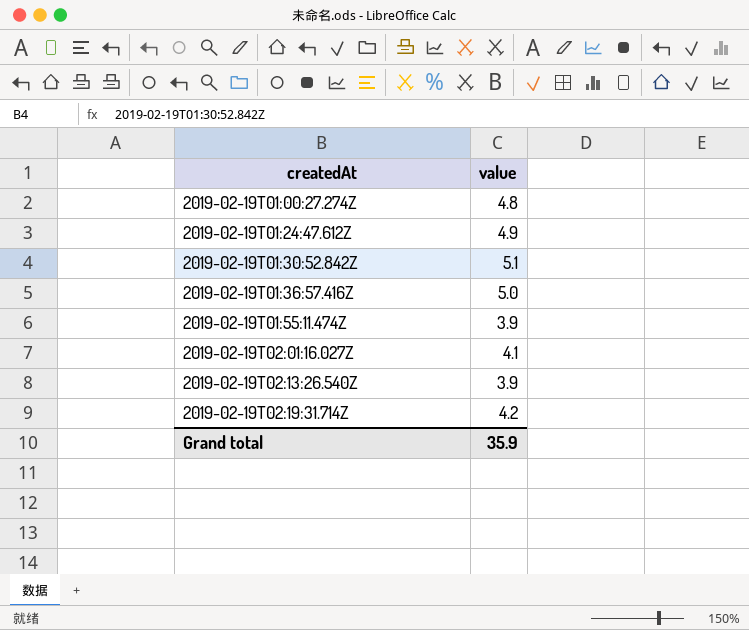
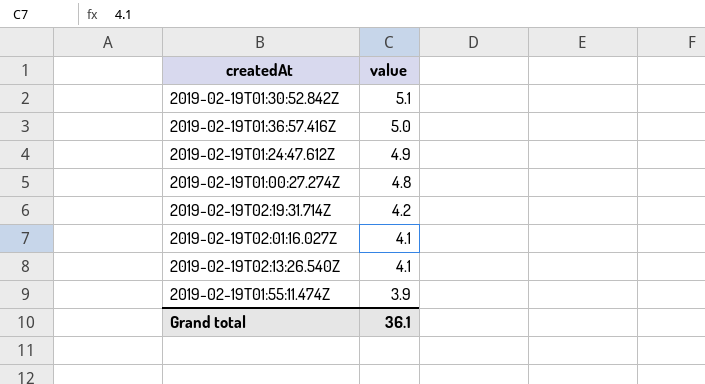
row order: createdAt ascending -> value descending
2019-02-19T02:13:26.540Z | value: 3.9 -> 4.1
Grand total | value: 35.9 -> 36.1

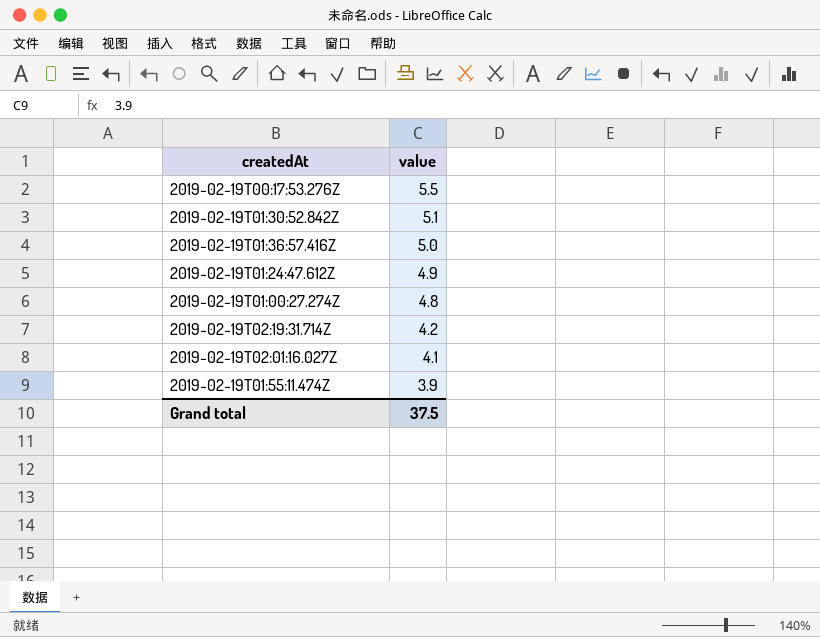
row 2019-02-19T02:13:26.540Z: 4.1 -> none
row 2019-02-19T00:17:53.276Z: none -> 5.5
Grand total | value: 36.1 -> 37.5

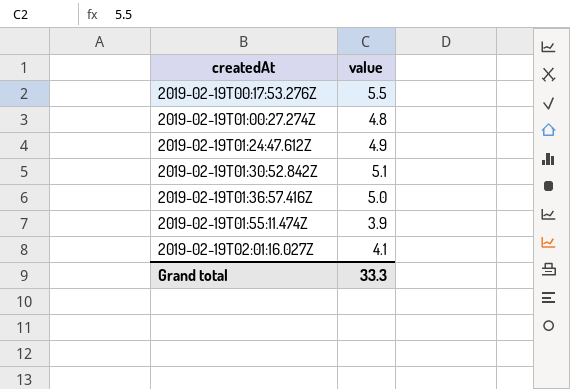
row order: value descending -> createdAt ascending
row 2019-02-19T02:19:31.714Z: 4.2 -> none
Grand total | value: 37.5 -> 33.3

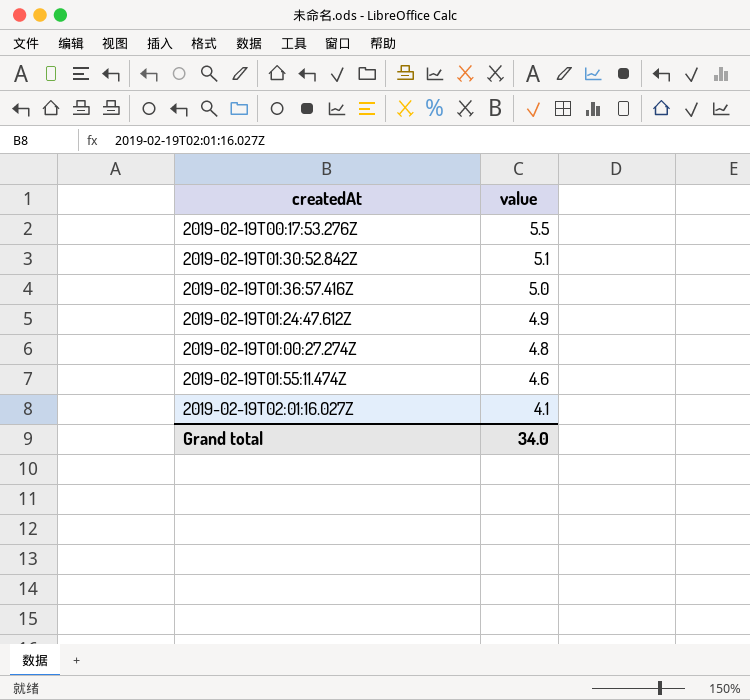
row order: createdAt ascending -> value descending
2019-02-19T01:55:11.474Z | value: 3.9 -> 4.6
Grand total | value: 33.3 -> 34.0

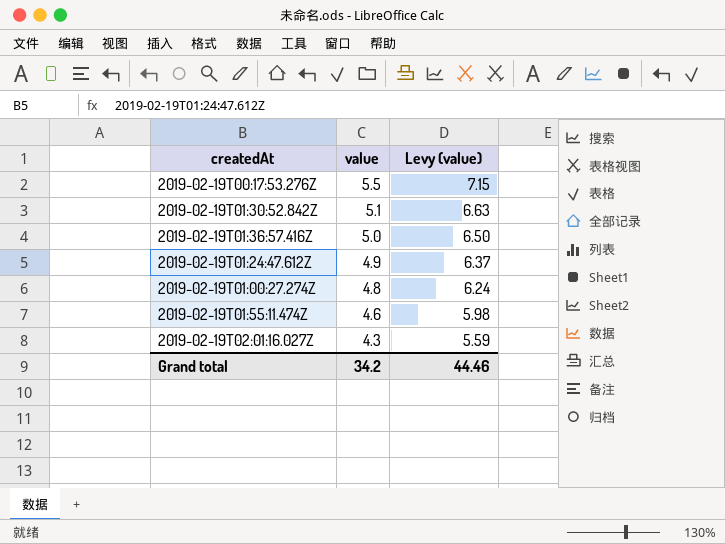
column Levy (value) | formula: none -> [value] * 1.3
2019-02-19T02:01:16.027Z | value: 4.1 -> 4.3
Grand total | value: 34.0 -> 34.2

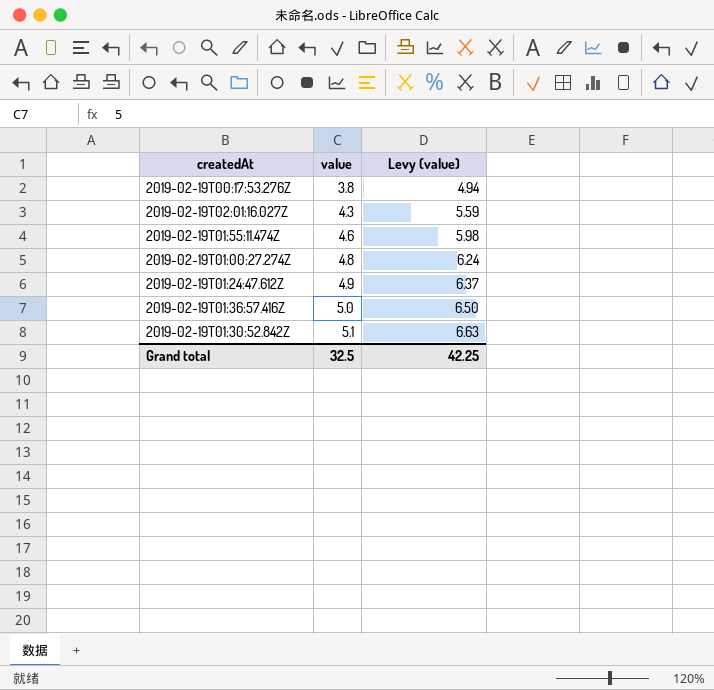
row order: value descending -> value ascending
2019-02-19T00:17:53.276Z | value: 5.5 -> 3.8
2019-02-19T00:17:53.276Z | Levy (value): 7.15 -> 4.94
Grand total | value: 34.2 -> 32.5
Grand total | Levy (value): 44.46 -> 42.25

